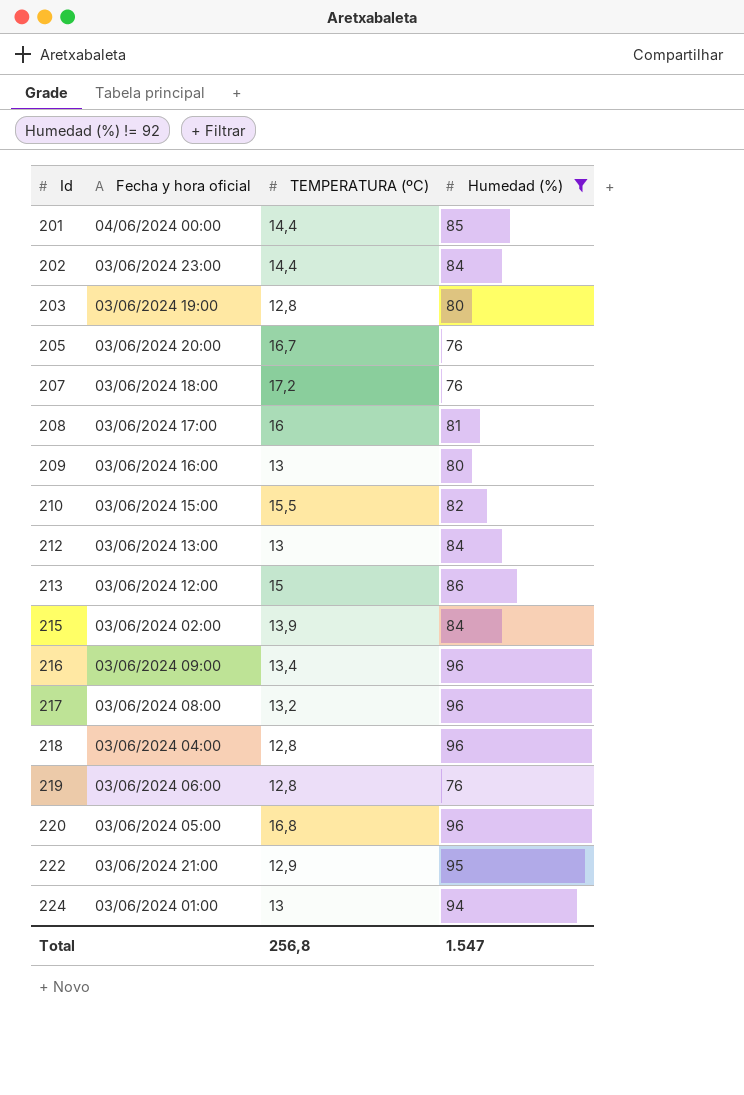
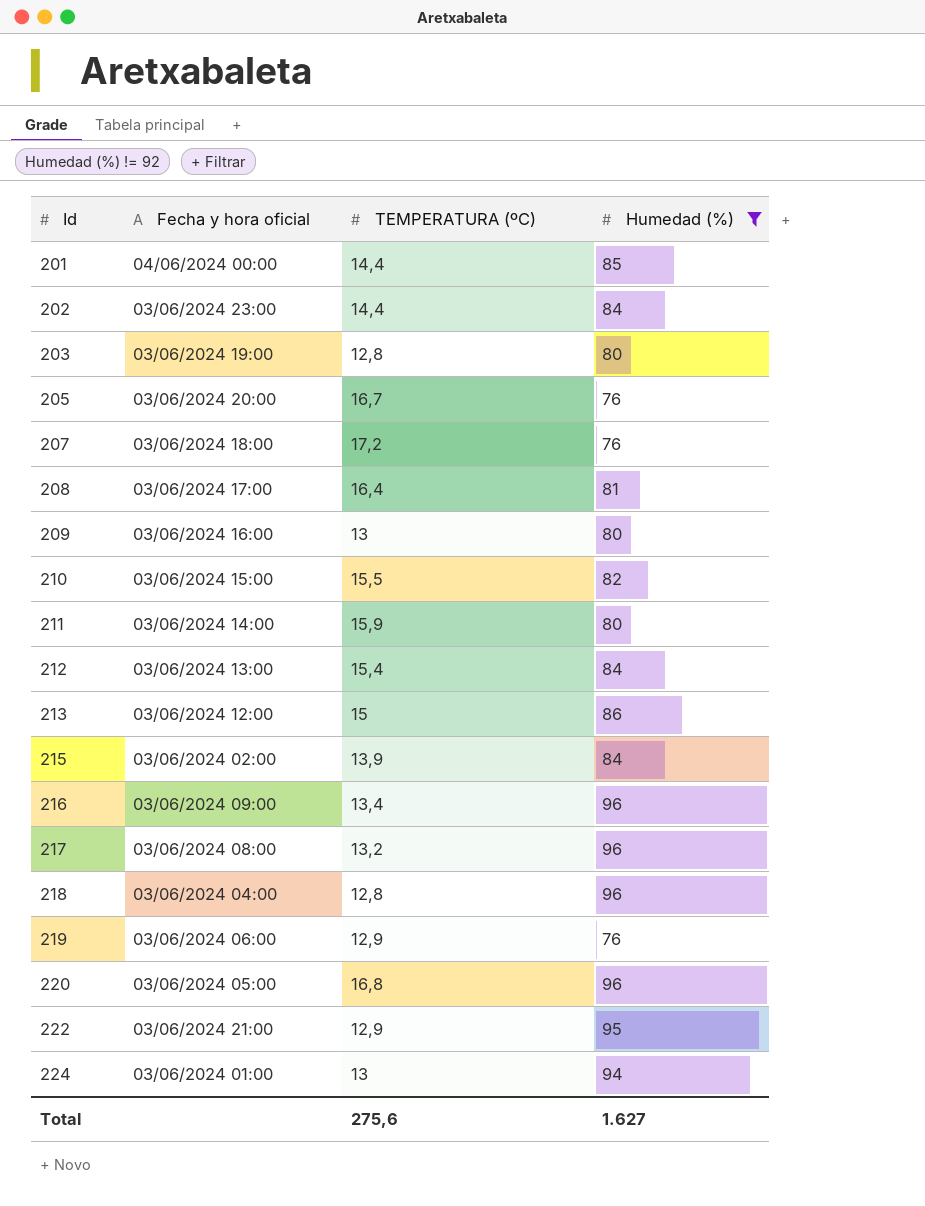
208 | TEMPERATURA (ºC): 16 -> 16,4
row 211: none -> 03/06/2024 14:00 | 15,9 | 80
212 | TEMPERATURA (ºC): 13 -> 15,4
219 | TEMPERATURA (ºC): 12,8 -> 12,9
Total | TEMPERATURA (ºC): 256,8 -> 275,6
Total | Humedad (%): 1.547 -> 1.627

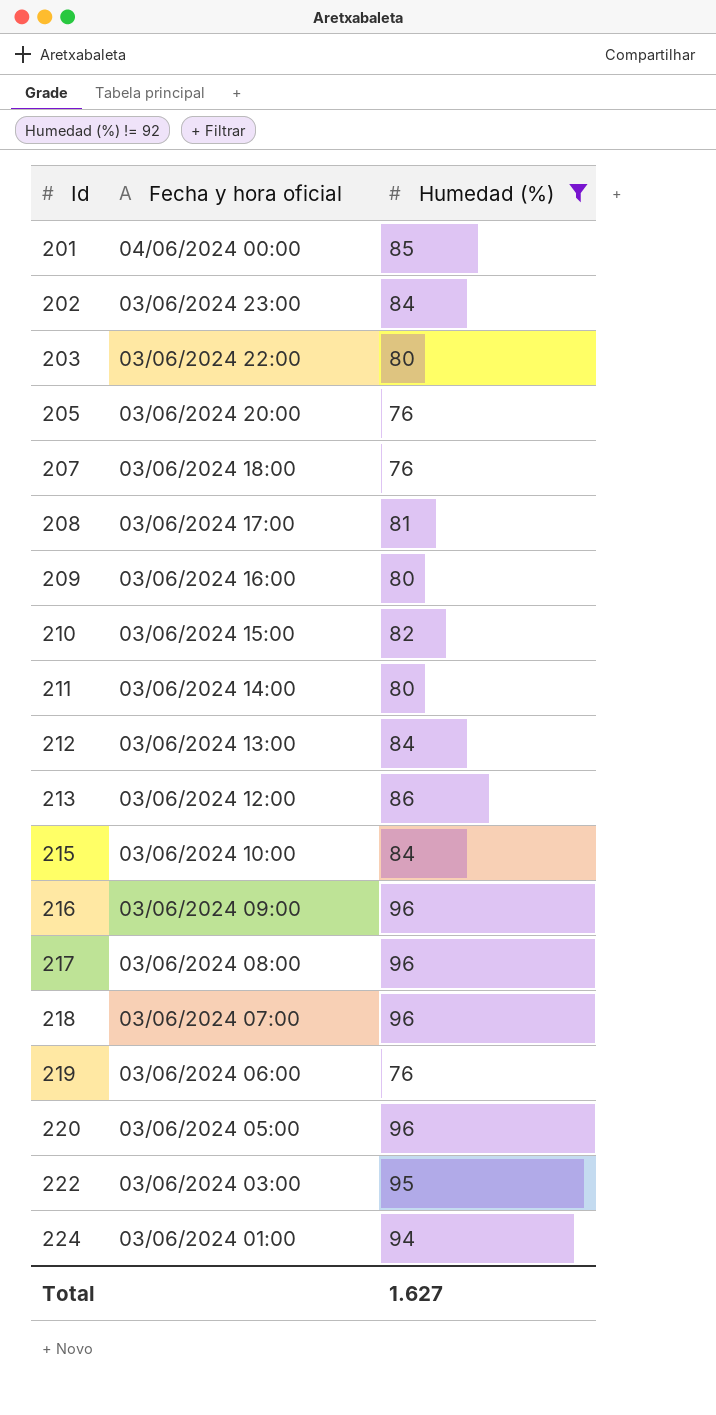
column TEMPERATURA (ºC) | position: 3 -> none
203 | Fecha y hora oficial: 03/06/2024 19:00 -> 03/06/2024 22:00
215 | Fecha y hora oficial: 03/06/2024 02:00 -> 03/06/2024 10:00
218 | Fecha y hora oficial: 03/06/2024 04:00 -> 03/06/2024 07:00
222 | Fecha y hora oficial: 03/06/2024 21:00 -> 03/06/2024 03:00

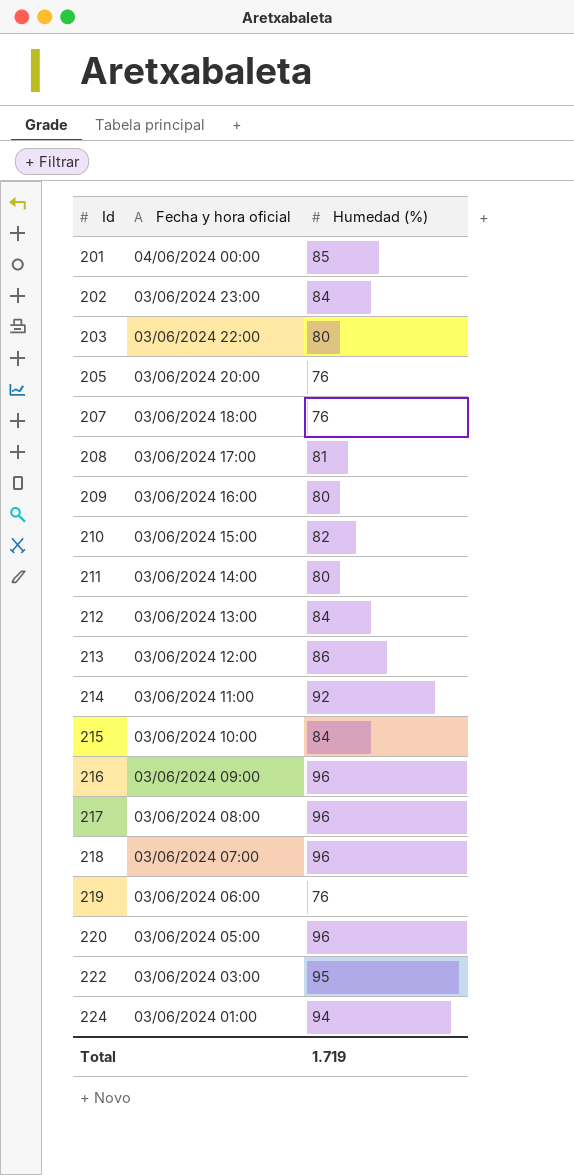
filter: Humedad (%) != 92 -> none
Total | Humedad (%): 1.627 -> 1.719

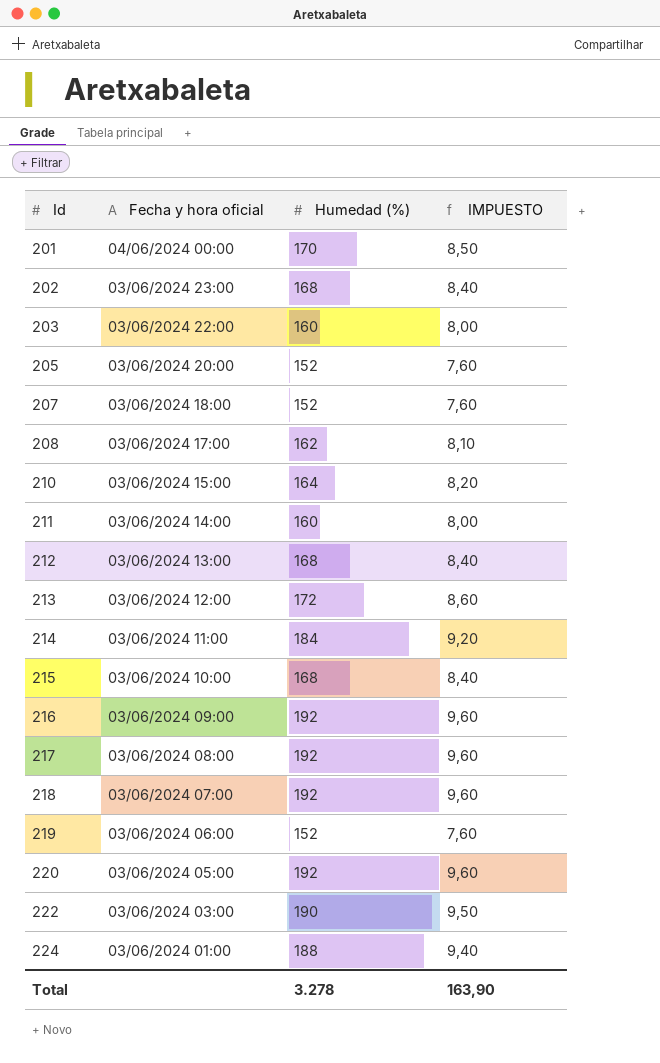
column IMPUESTO | formula: none -> [Humedad (%)] * 0,05
row 209: 03/06/2024 16:00 | 80 -> none
201 | Humedad (%): 85 -> 170
202 | Humedad (%): 84 -> 168
203 | Humedad (%): 80 -> 160
205 | Humedad (%): 76 -> 152
207 | Humedad (%): 76 -> 152
208 | Humedad (%): 81 -> 162
210 | Humedad (%): 82 -> 164
211 | Humedad (%): 80 -> 160
212 | Humedad (%): 84 -> 168
213 | Humedad (%): 86 -> 172
214 | Humedad (%): 92 -> 184
215 | Humedad (%): 84 -> 168
216 | Humedad (%): 96 -> 192
217 | Humedad (%): 96 -> 192
218 | Humedad (%): 96 -> 192
219 | Humedad (%): 76 -> 152
220 | Humedad (%): 96 -> 192
222 | Humedad (%): 95 -> 190
224 | Humedad (%): 94 -> 188
Total | Humedad (%): 1.719 -> 3.278

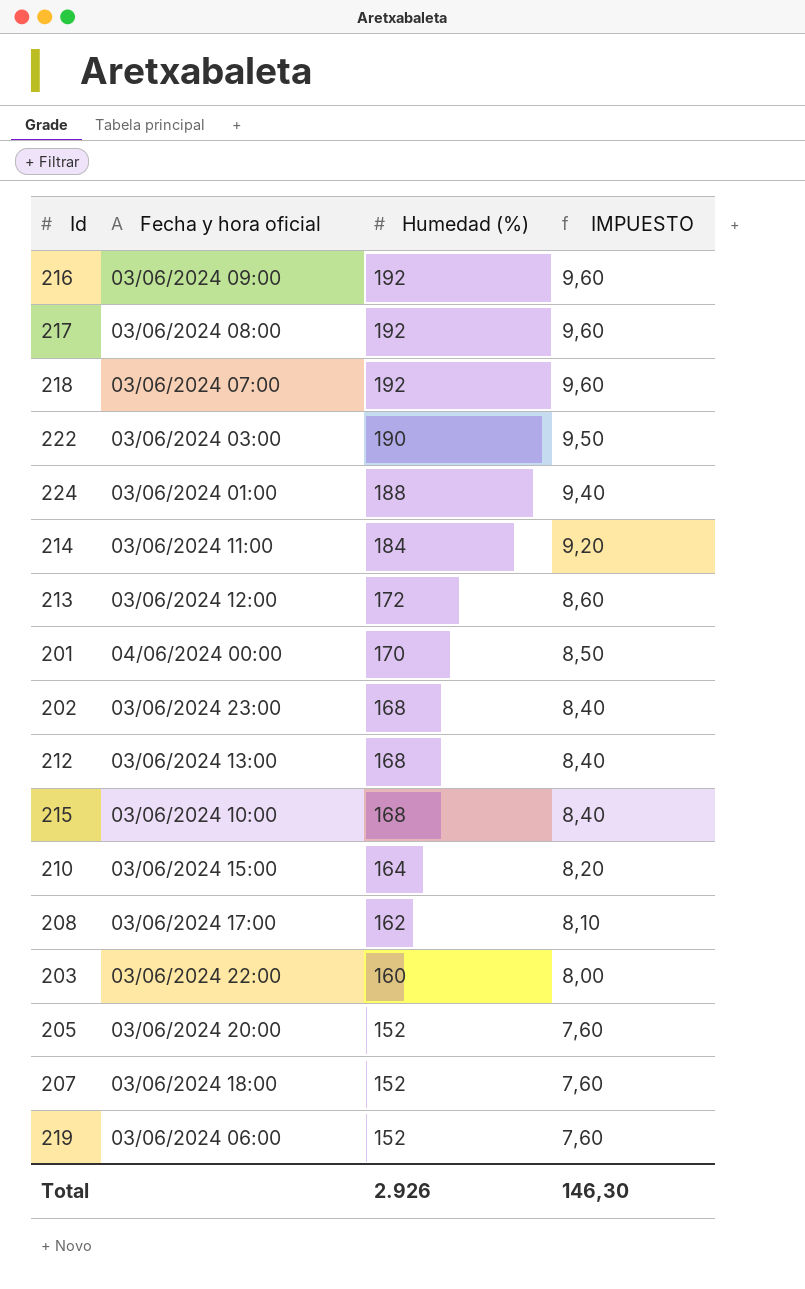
row order: Id ascending -> Humedad (%) descending
row 211: 03/06/2024 14:00 | 160 | 8,00 -> none
row 220: 03/06/2024 05:00 | 192 | 9,60 -> none
Total | Humedad (%): 3.278 -> 2.926
Total | IMPUESTO: 163,90 -> 146,30

